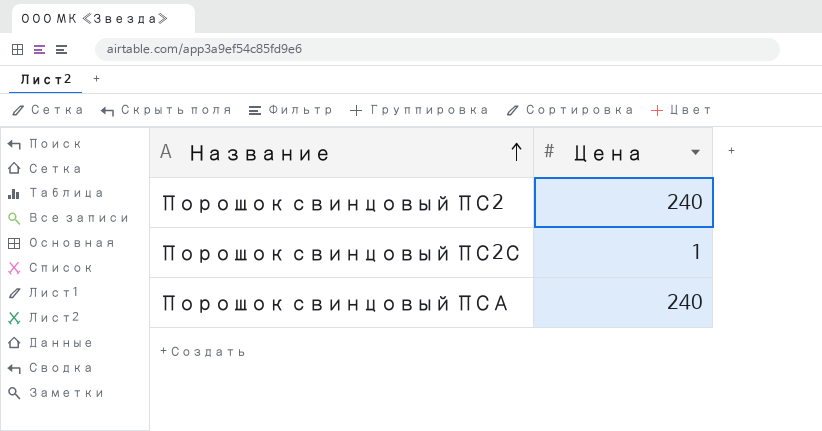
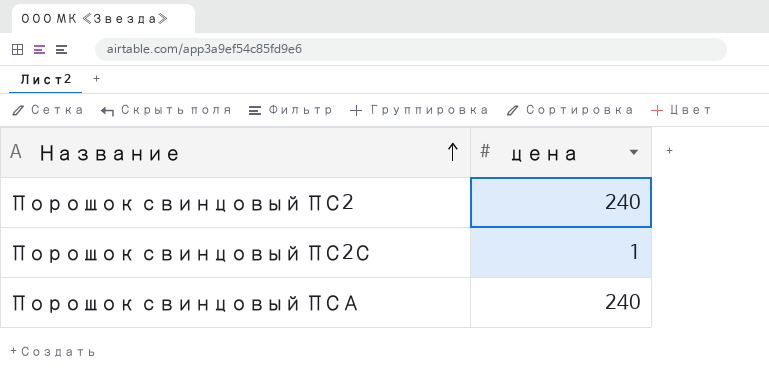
column name: Цена -> цена

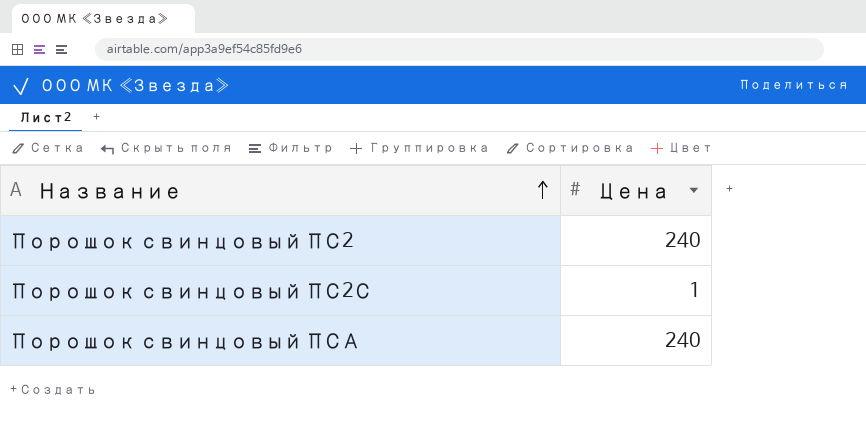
column name: цена -> Цена

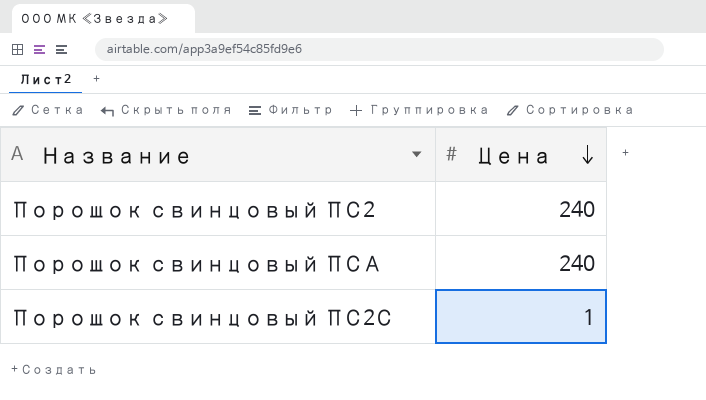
row order: Название ascending -> Цена descending

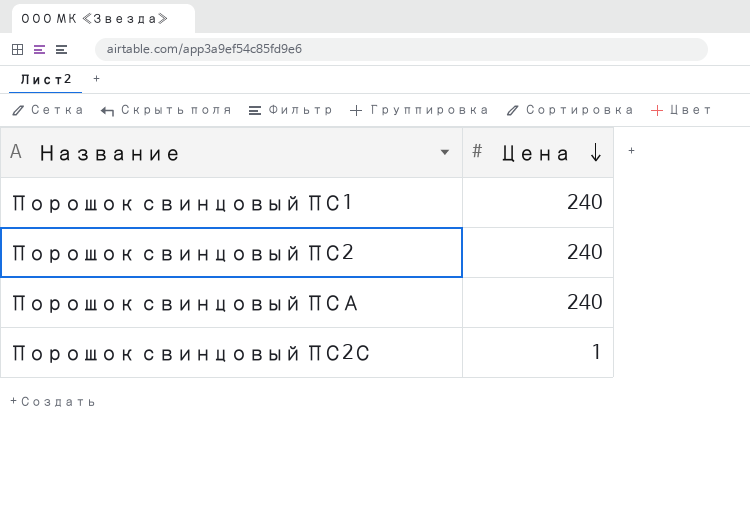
row Порошок свинцовый ПС1: none -> 240

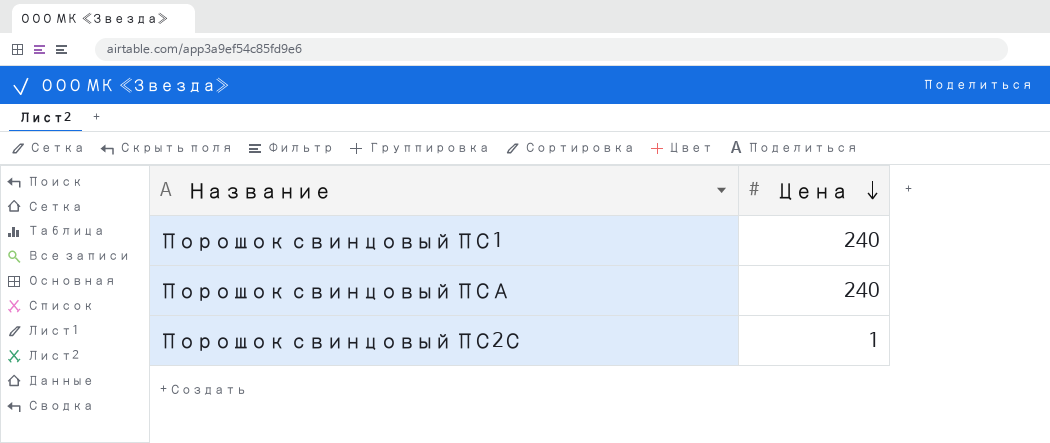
row Порошок свинцовый ПС2: 240 -> none

